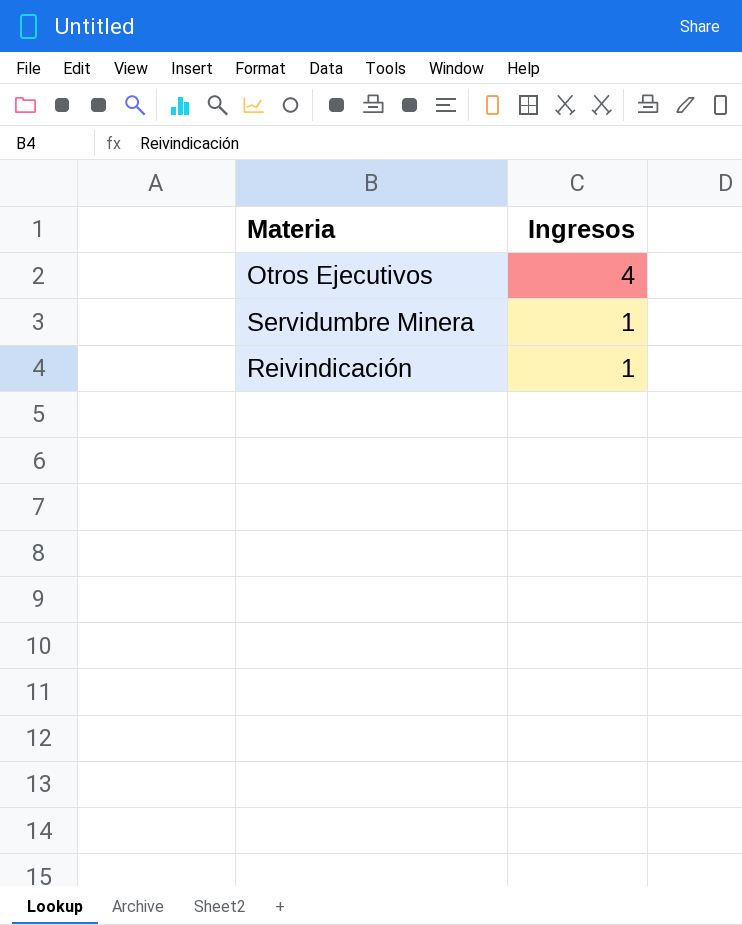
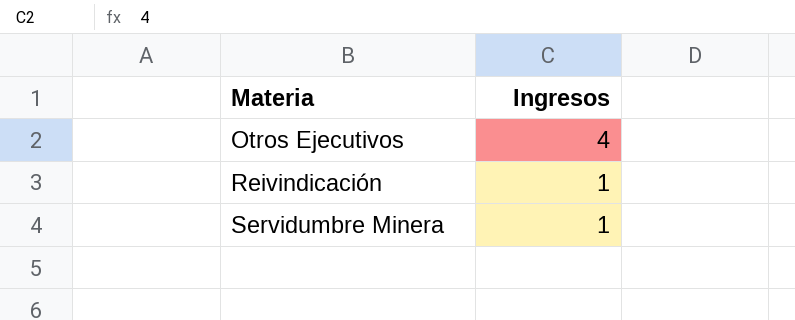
row order: Ingresos descending -> Materia ascending

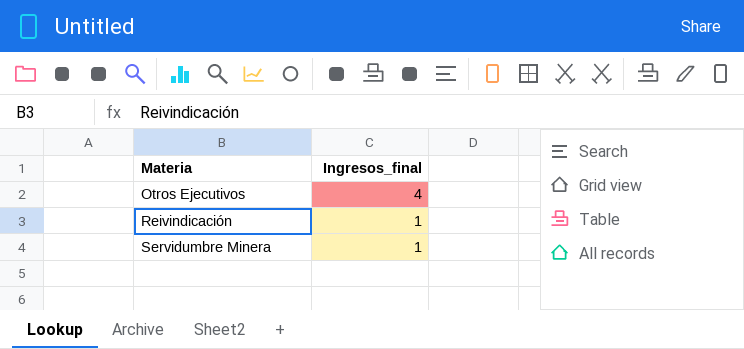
column name: Ingresos -> Ingresos_final

